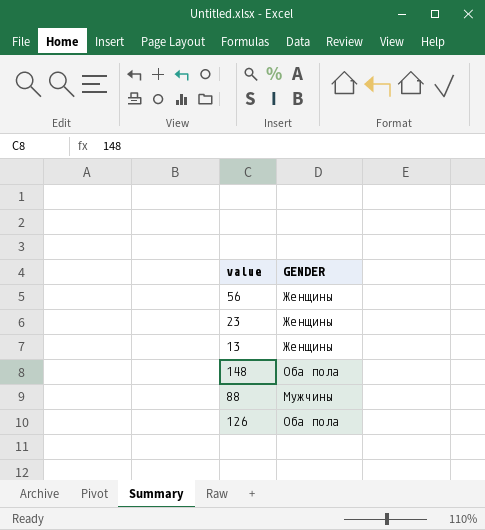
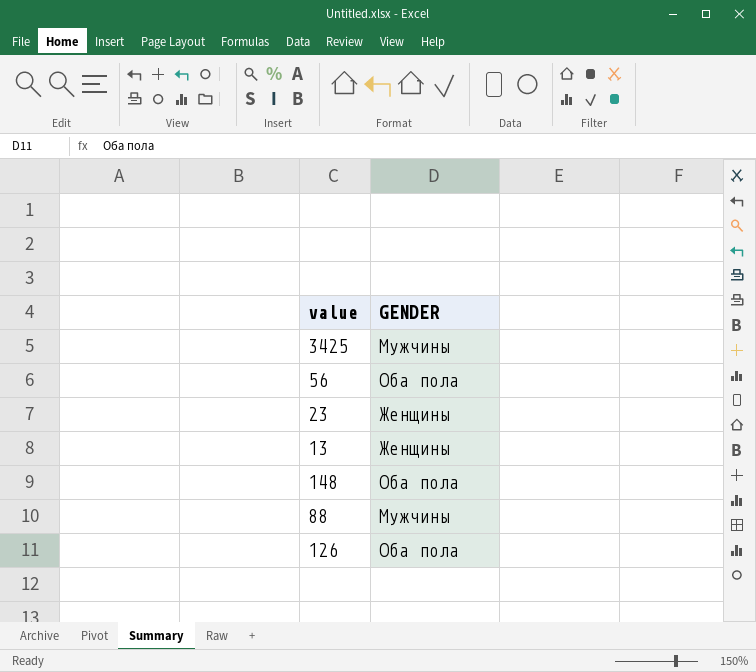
row 3425: none -> Мужчины
56 | GENDER: Женщины -> Оба пола

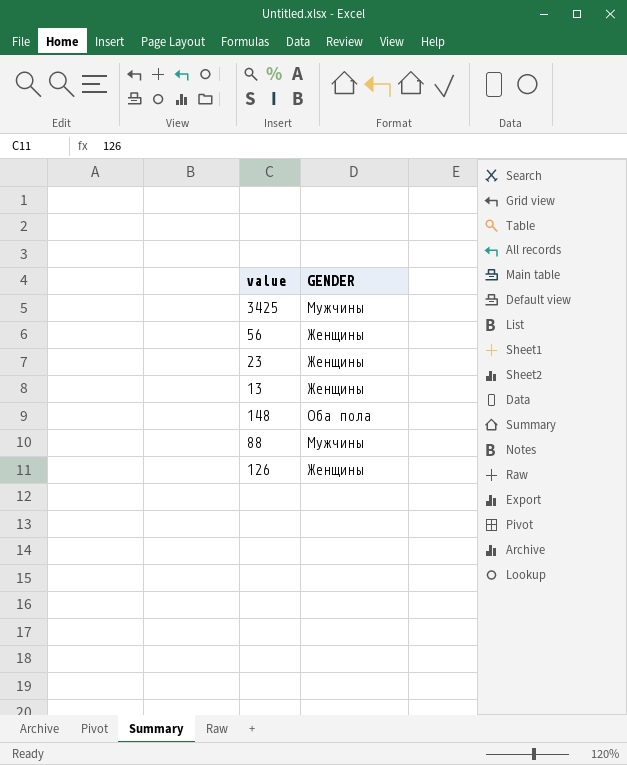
56 | GENDER: Оба пола -> Женщины
126 | GENDER: Оба пола -> Женщины

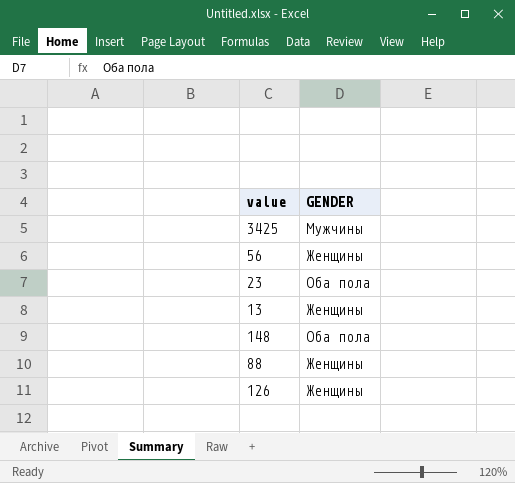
23 | GENDER: Женщины -> Оба пола
88 | GENDER: Мужчины -> Женщины

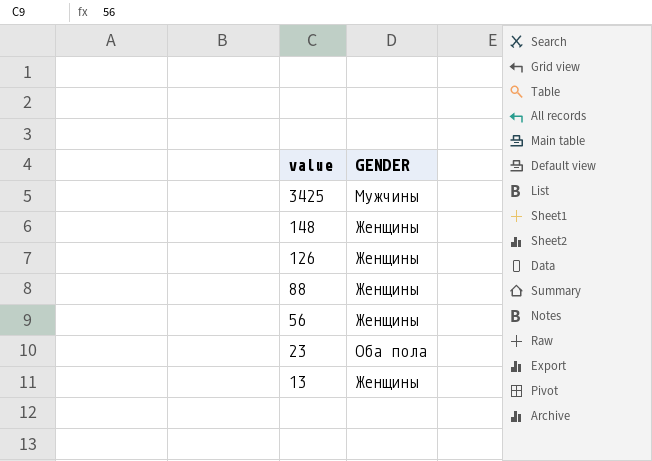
row order: none -> value descending
148 | GENDER: Оба пола -> Женщины

